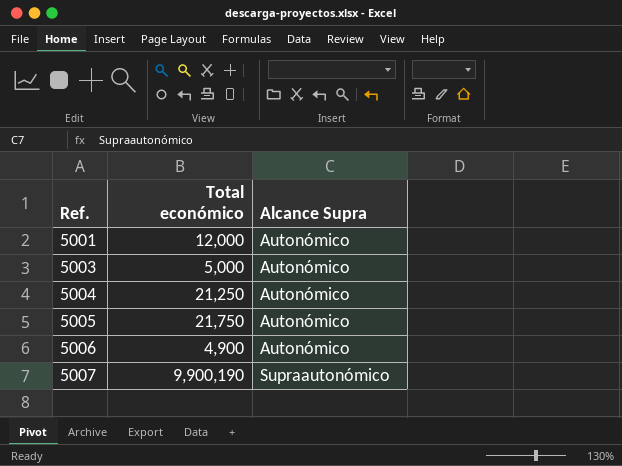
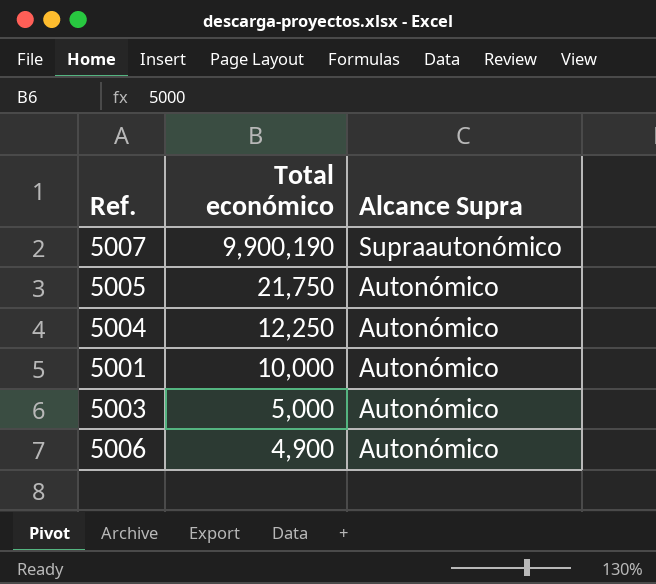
row order: Ref. ascending -> Total económico descending
5004 | Total económico: 21,250 -> 12,250
5001 | Total económico: 12,000 -> 10,000

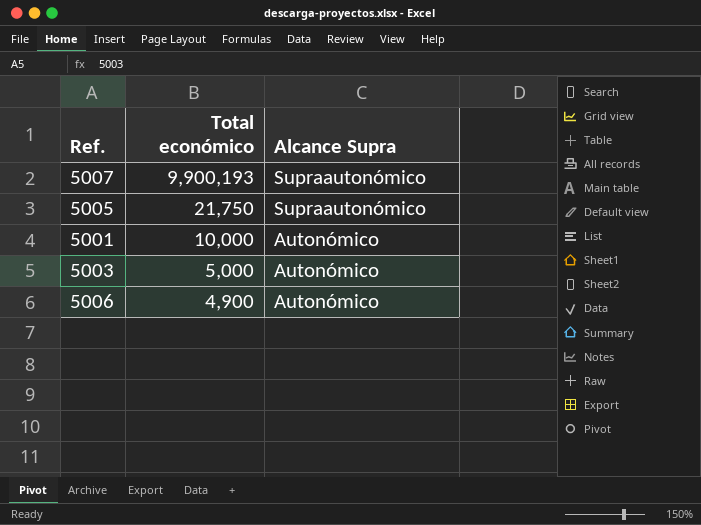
row 5004: 12,250 | Autonómico -> none
5007 | Total económico: 9,900,190 -> 9,900,193
5005 | Alcance Supra: Autonómico -> Supraautonómico

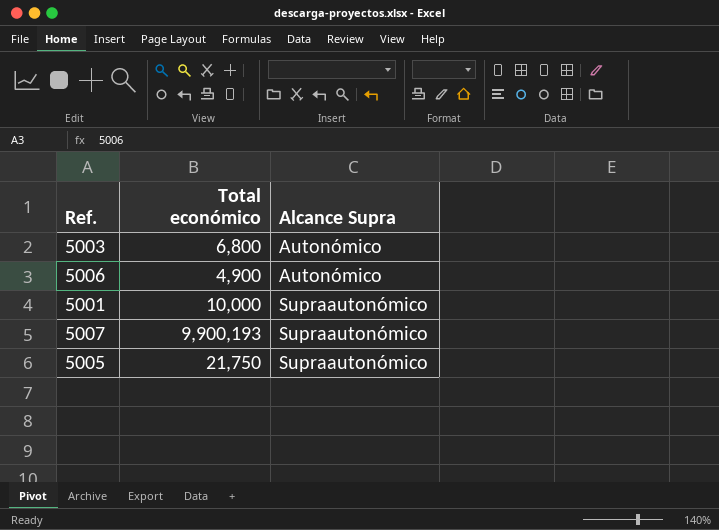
row order: Total económico descending -> Alcance Supra ascending
5003 | Total económico: 5,000 -> 6,800
5001 | Alcance Supra: Autonómico -> Supraautonómico

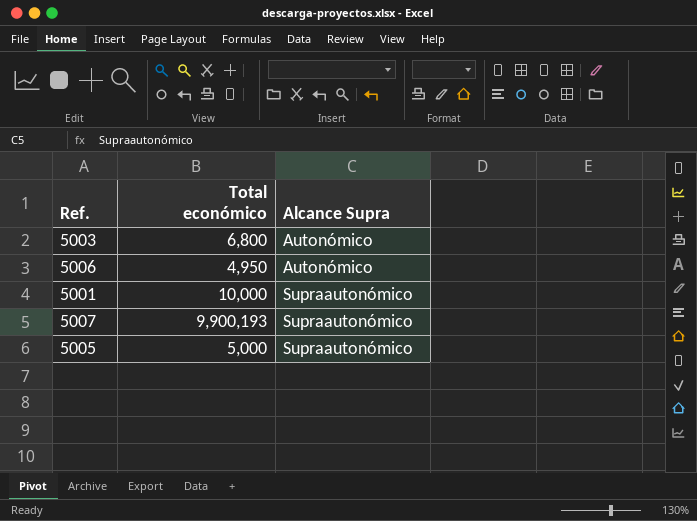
5006 | Total económico: 4,900 -> 4,950
5005 | Total económico: 21,750 -> 5,000

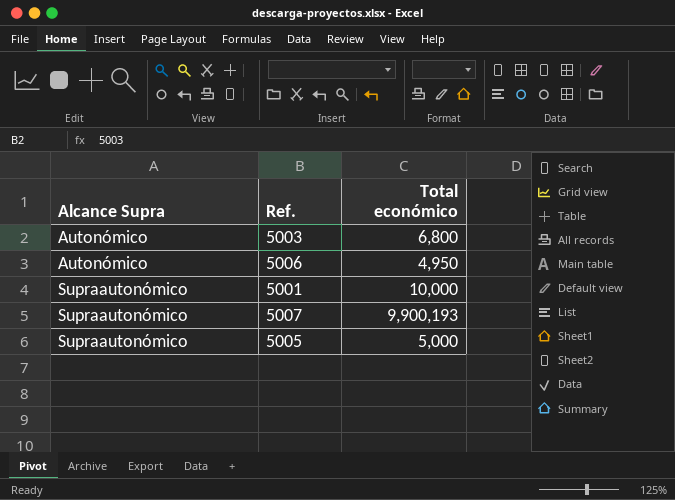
column Alcance Supra | position: 3 -> 1

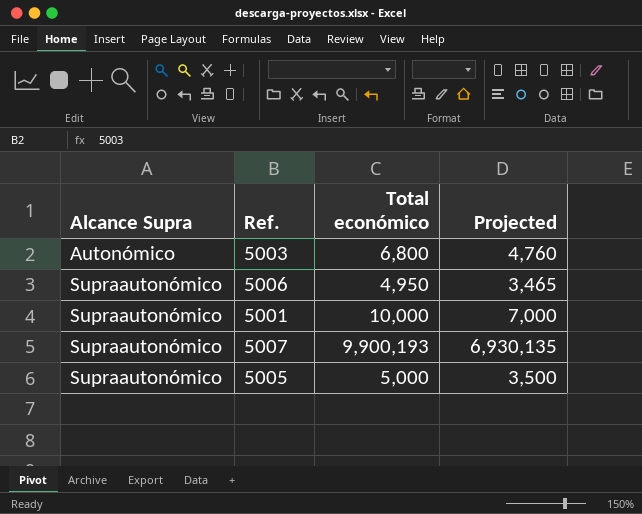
column Projected | formula: none -> [Total económico] * 0.7
5006 | Alcance Supra: Autonómico -> Supraautonómico

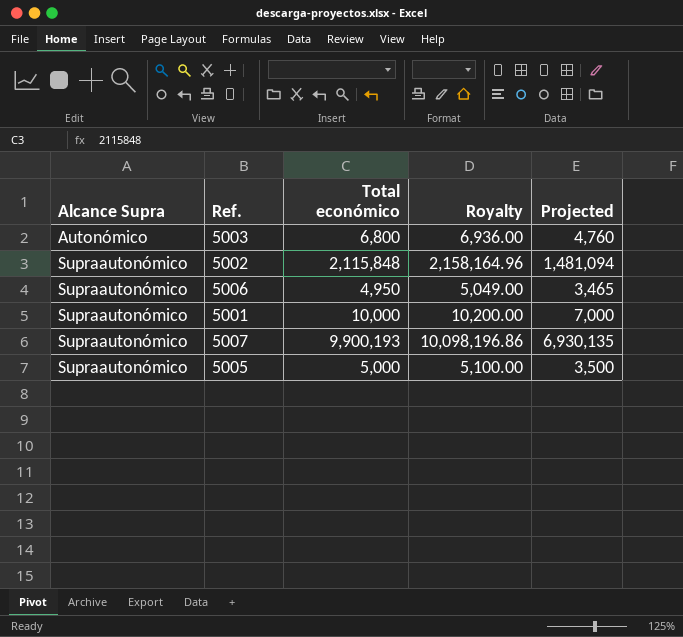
column Royalty | formula: none -> [Total económico] * 1.02
row 5002: none -> Supraautonómico | 2,115,848 | 2,158,164.96 | 1,481,094

